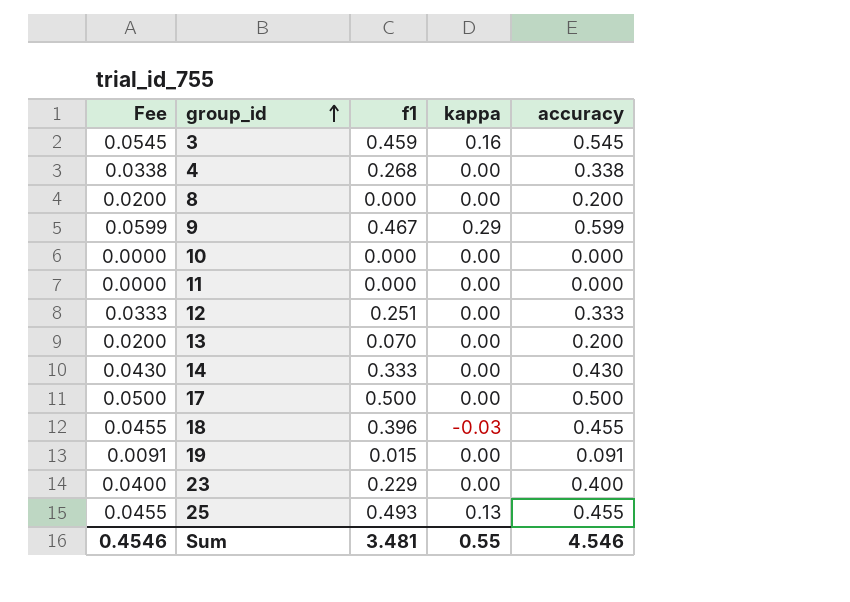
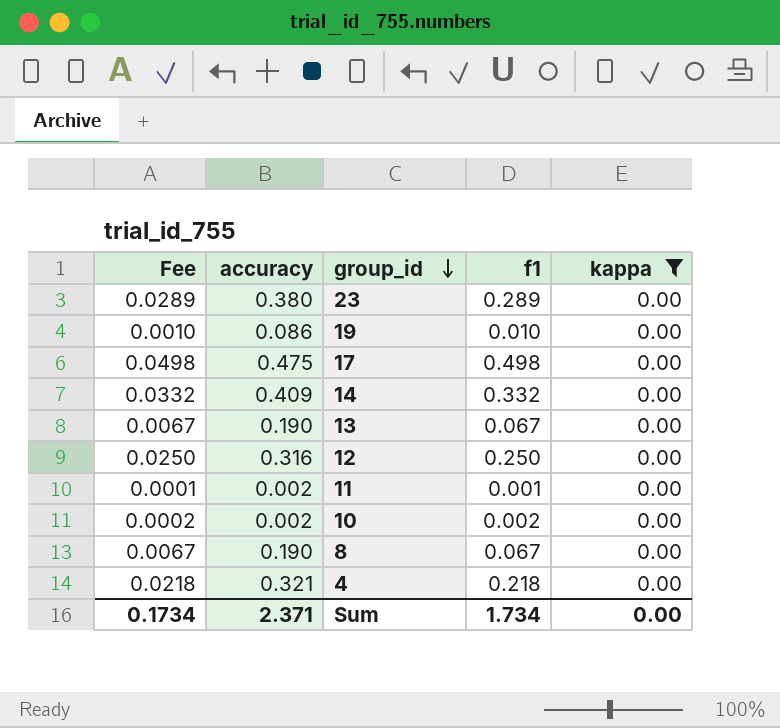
filter: none -> kappa = 0.00
row order: group_id ascending -> group_id descending
column Fee | formula: [accuracy] * 0.1 -> [f1] * 0.1
column accuracy | position: 5 -> 2
23 | accuracy: 0.400 -> 0.380
23 | f1: 0.229 -> 0.289
19 | accuracy: 0.091 -> 0.086
19 | f1: 0.015 -> 0.010
17 | accuracy: 0.500 -> 0.475
17 | f1: 0.500 -> 0.498
14 | accuracy: 0.430 -> 0.409
14 | f1: 0.333 -> 0.332
13 | accuracy: 0.200 -> 0.190
13 | f1: 0.070 -> 0.067
12 | accuracy: 0.333 -> 0.316
12 | f1: 0.251 -> 0.250
11 | accuracy: 0.000 -> 0.002
11 | f1: 0.000 -> 0.001
10 | accuracy: 0.000 -> 0.002
10 | f1: 0.000 -> 0.002
8 | accuracy: 0.200 -> 0.190
8 | f1: 0.000 -> 0.067
4 | accuracy: 0.338 -> 0.321
4 | f1: 0.268 -> 0.218
Sum | Fee: 0.4546 -> 0.1734
Sum | accuracy: 4.546 -> 2.371
Sum | f1: 3.481 -> 1.734
Sum | kappa: 0.55 -> 0.00

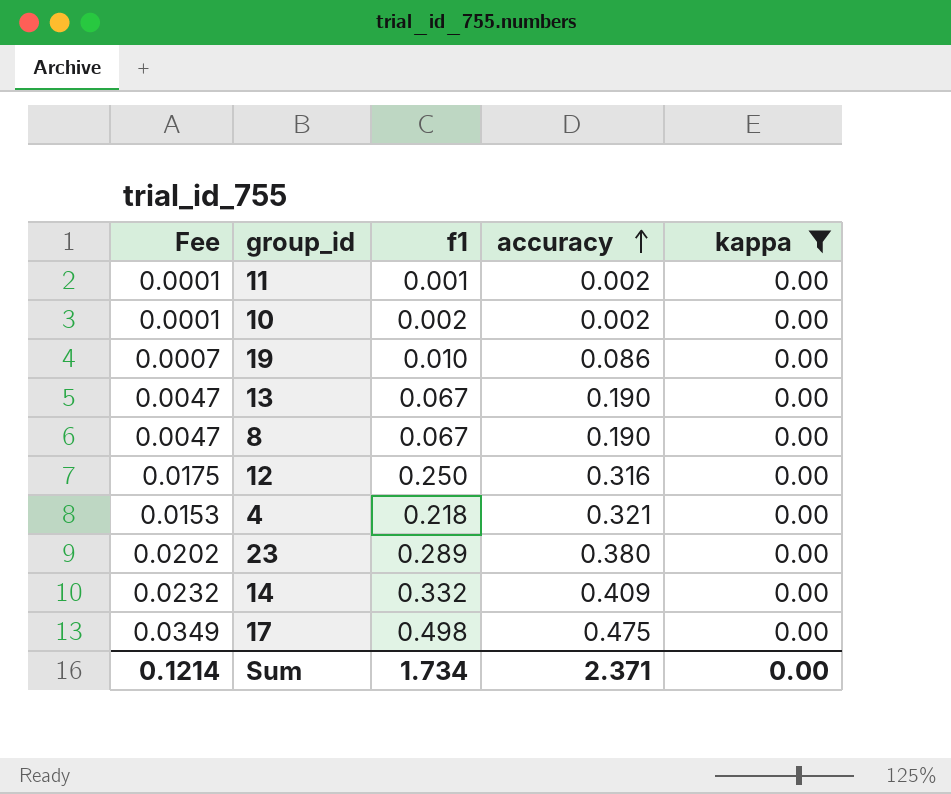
row order: group_id descending -> accuracy ascending
column Fee | formula: [f1] * 0.1 -> [f1] * 0.07
column accuracy | position: 2 -> 4
Sum | Fee: 0.1734 -> 0.1214

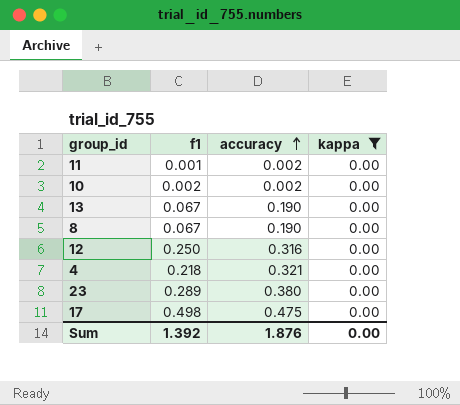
column Fee | formula: [f1] * 0.07 -> none
row 19: 0.0007 | 0.010 | 0.086 | 0.00 -> none
row 14: 0.0232 | 0.332 | 0.409 | 0.00 -> none
Sum | f1: 1.734 -> 1.392
Sum | accuracy: 2.371 -> 1.876

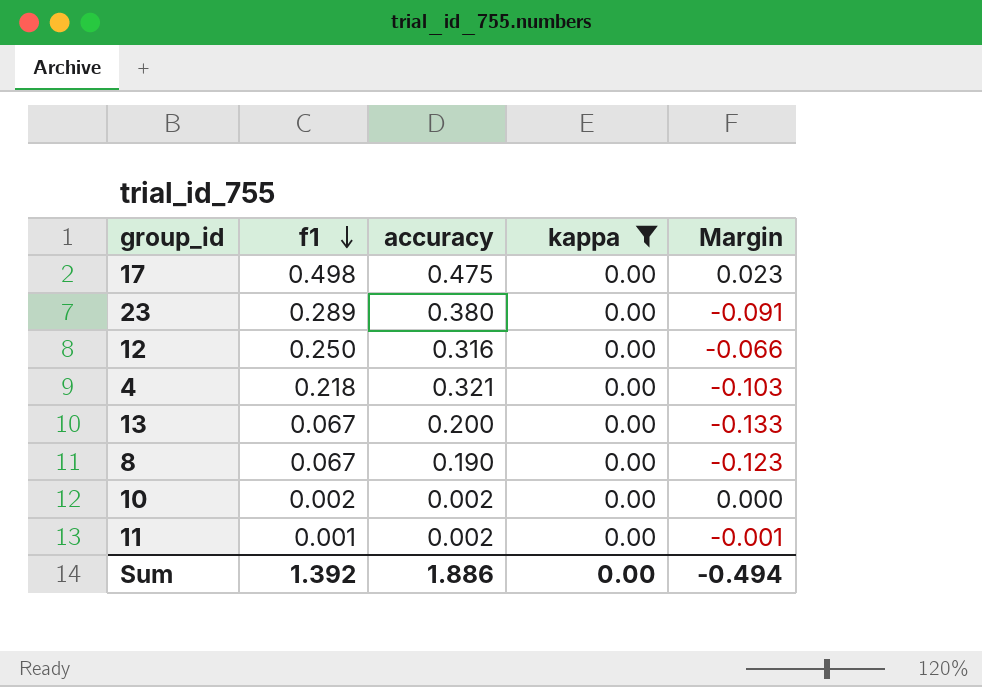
row order: accuracy ascending -> f1 descending
column Margin | formula: none -> [f1] - [accuracy]
13 | accuracy: 0.190 -> 0.200
Sum | accuracy: 1.876 -> 1.886

